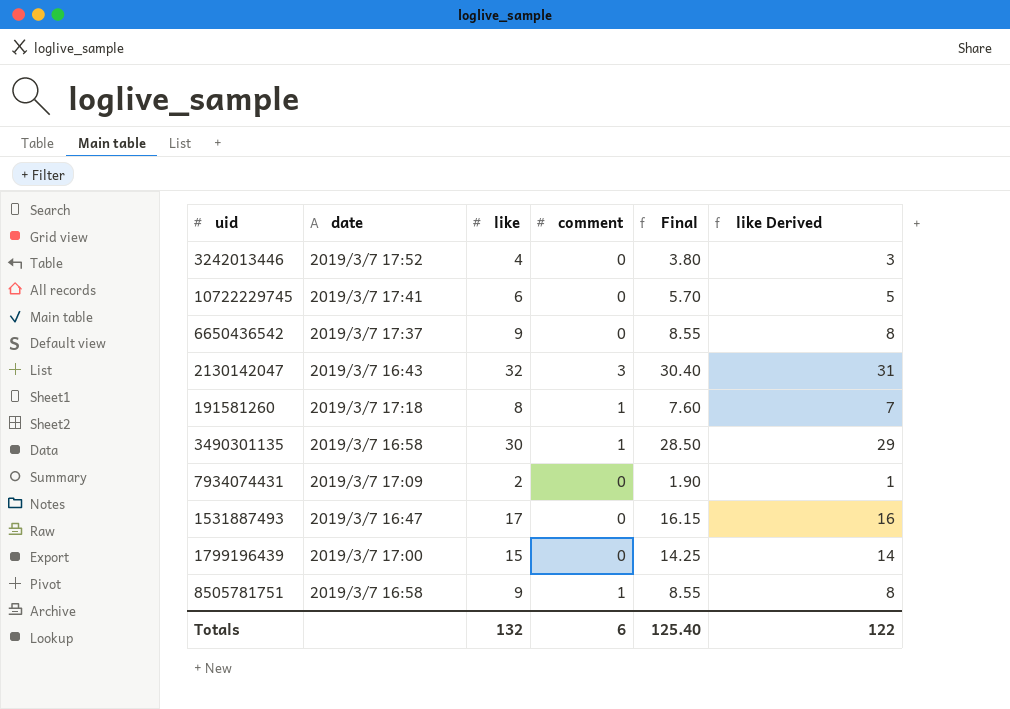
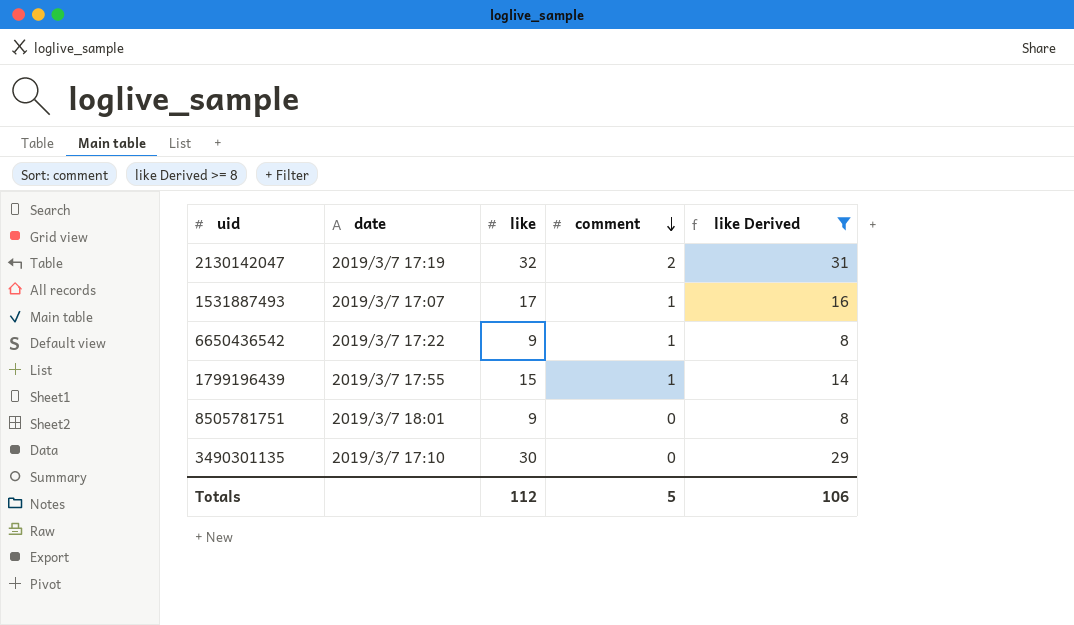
filter: none -> like Derived >= 8
row order: none -> comment descending
column Final | formula: [like] * 0.95 -> none
2130142047 | date: 2019/3/7 16:43 -> 2019/3/7 17:19
2130142047 | comment: 3 -> 2
1531887493 | date: 2019/3/7 16:47 -> 2019/3/7 17:07
1531887493 | comment: 0 -> 1
6650436542 | date: 2019/3/7 17:37 -> 2019/3/7 17:22
6650436542 | comment: 0 -> 1
1799196439 | date: 2019/3/7 17:00 -> 2019/3/7 17:55
1799196439 | comment: 0 -> 1
8505781751 | date: 2019/3/7 16:58 -> 2019/3/7 18:01
8505781751 | comment: 1 -> 0
3490301135 | date: 2019/3/7 16:58 -> 2019/3/7 17:10
3490301135 | comment: 1 -> 0
Totals | like: 132 -> 112
Totals | comment: 6 -> 5
Totals | like Derived: 122 -> 106

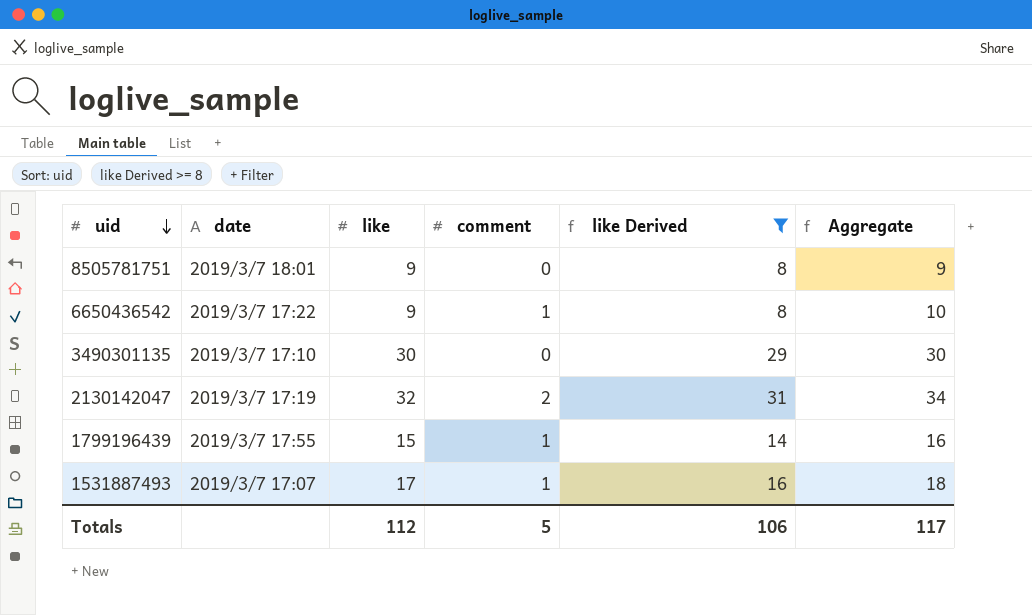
row order: comment descending -> uid descending
column Aggregate | formula: none -> [like] + [comment]

